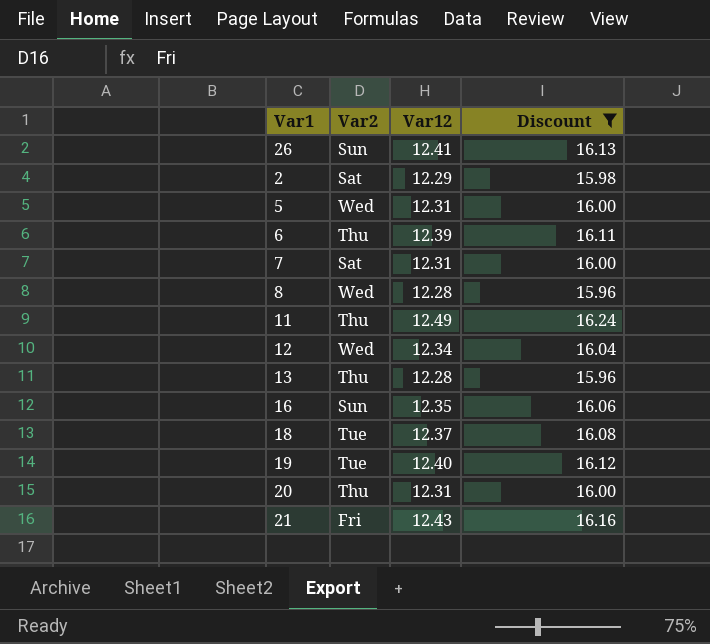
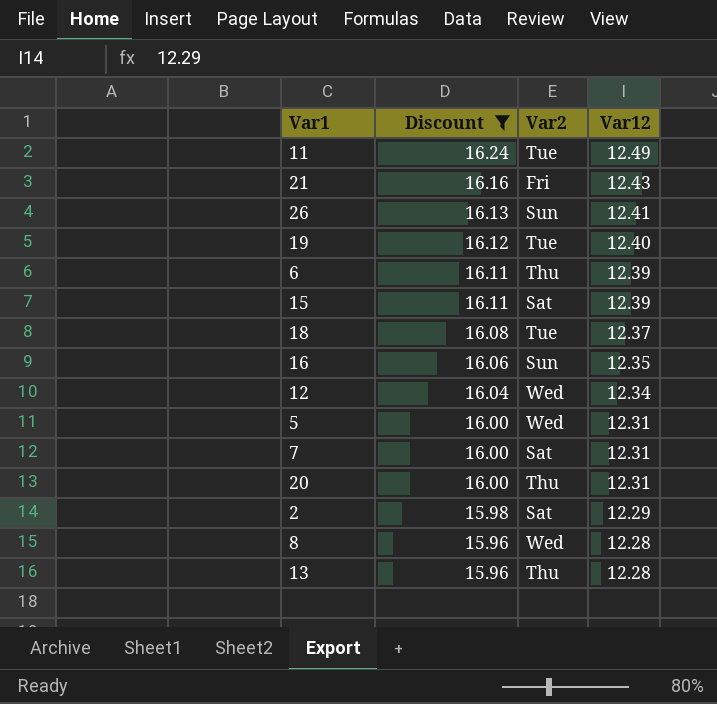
row order: none -> Discount descending
column Discount | position: 4 -> 2
11 | Var2: Thu -> Tue
row 15: none -> 16.11 | Sat | 12.39

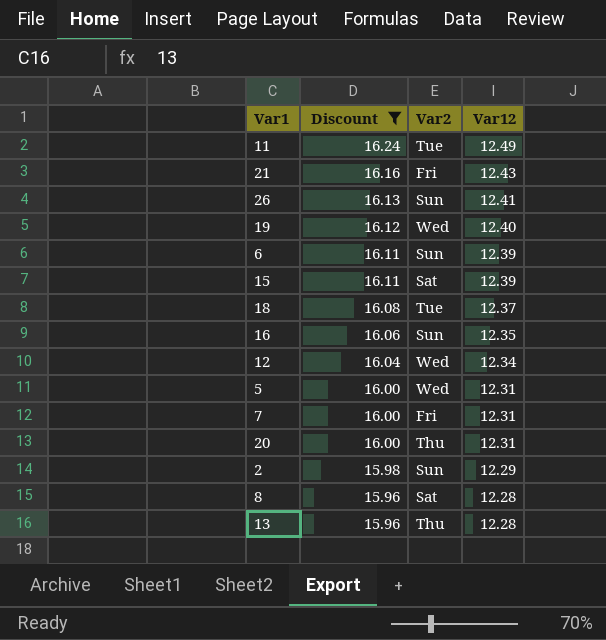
19 | Var2: Tue -> Wed
6 | Var2: Thu -> Sun
7 | Var2: Sat -> Fri
2 | Var2: Sat -> Sun
8 | Var2: Wed -> Sat

